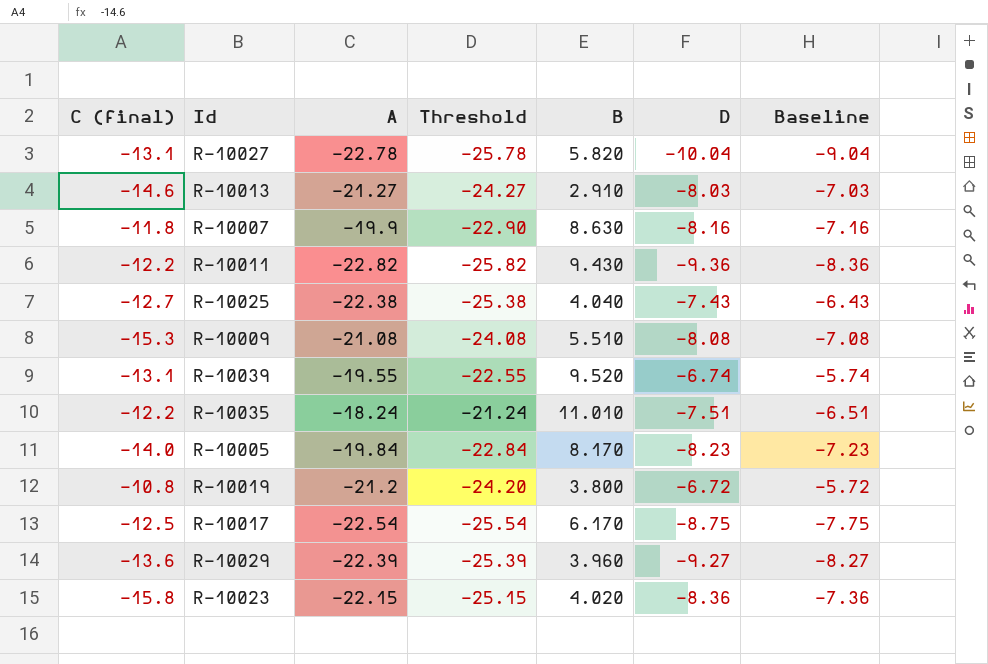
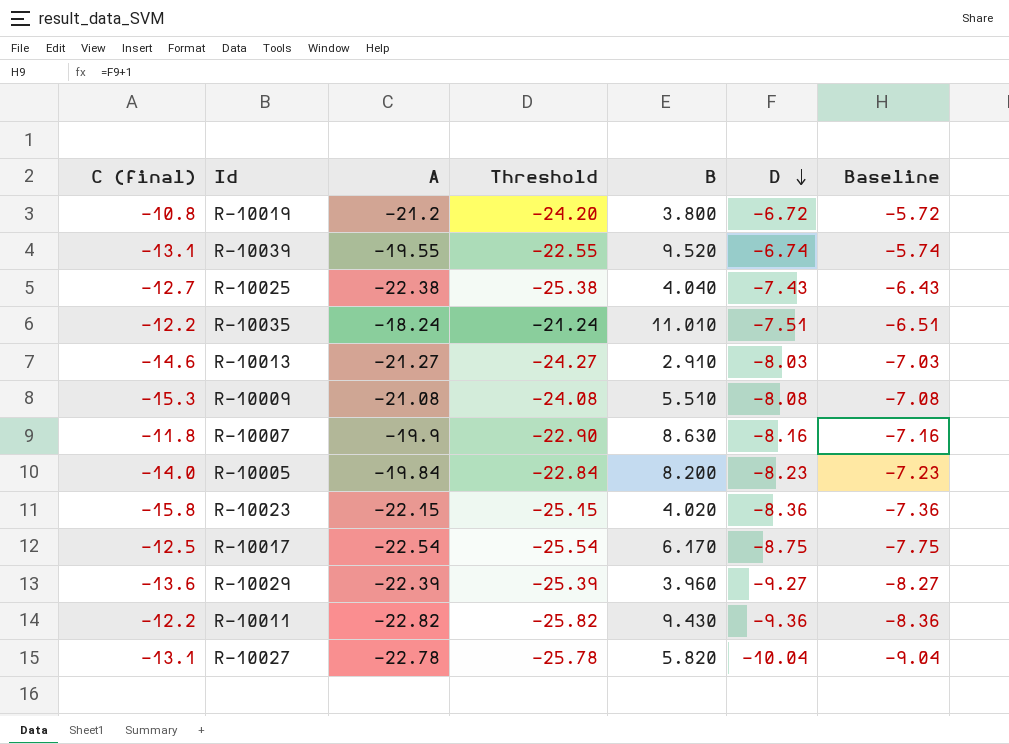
row order: none -> D descending
R-10005 | B: 8.170 -> 8.200

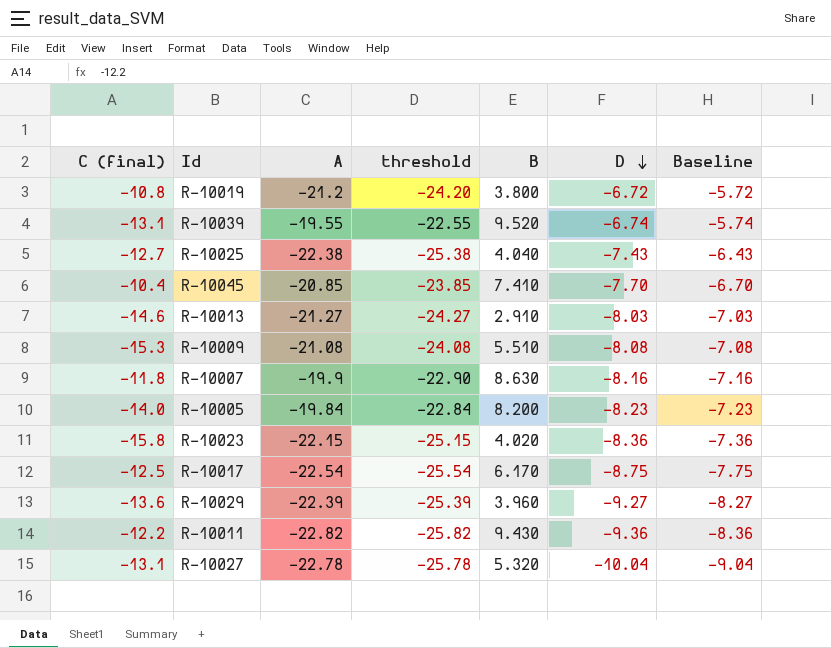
column name: Threshold -> threshold
row R-10035: -12.2 | -18.24 | -21.24 | 11.010 | -7.51 | -6.51 -> none
row R-10045: none -> -10.4 | -20.85 | -23.85 | 7.410 | -7.70 | -6.70
R-10027 | B: 5.820 -> 5.320

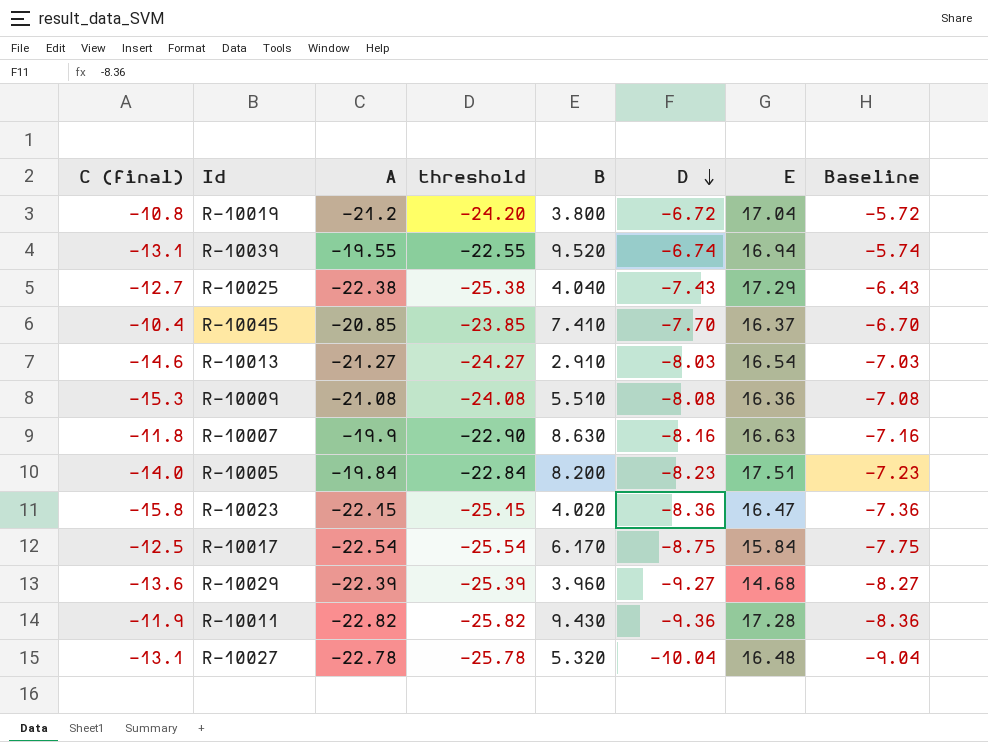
column E | position: none -> 7
R-10011 | C (final): -12.2 -> -11.9

